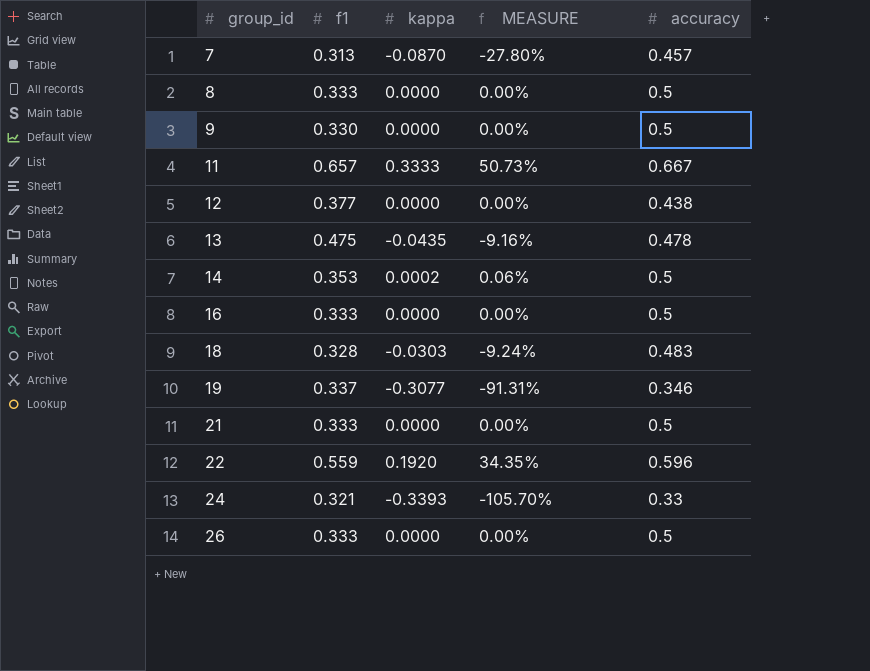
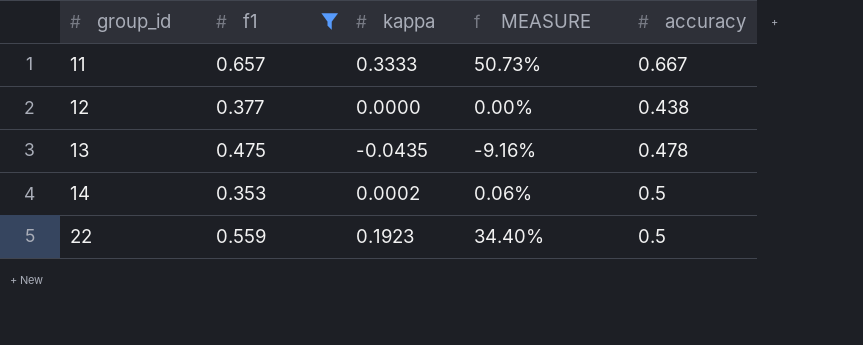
filter: none -> f1 >= 0.353
22 | kappa: 0.1920 -> 0.1923
22 | MEASURE: 34.35% -> 34.40%
22 | accuracy: 0.596 -> 0.5

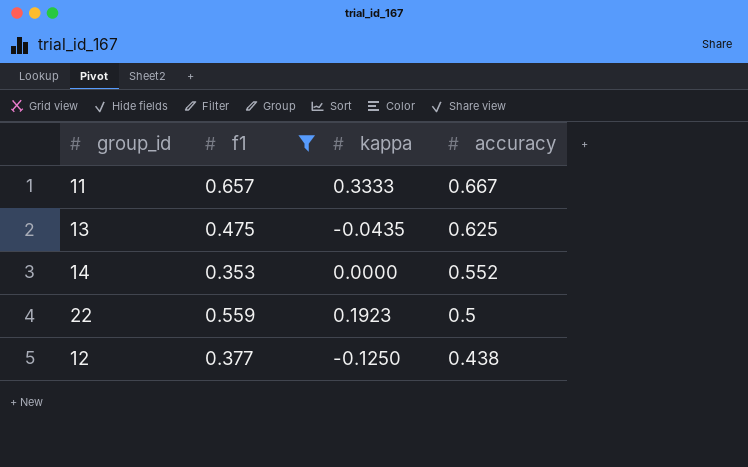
row order: group_id ascending -> accuracy descending
column MEASURE | formula: [kappa] / [f1] -> none
13 | accuracy: 0.478 -> 0.625
14 | kappa: 0.0002 -> 0.0000
14 | accuracy: 0.5 -> 0.552
12 | kappa: 0.0000 -> -0.1250

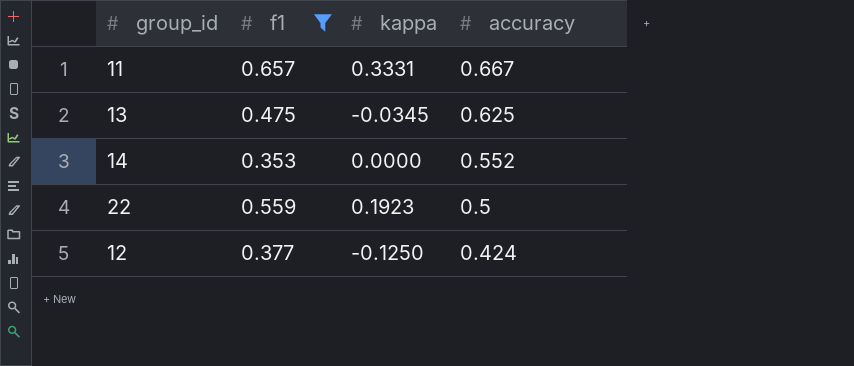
11 | kappa: 0.3333 -> 0.3331
13 | kappa: -0.0435 -> -0.0345
12 | accuracy: 0.438 -> 0.424

